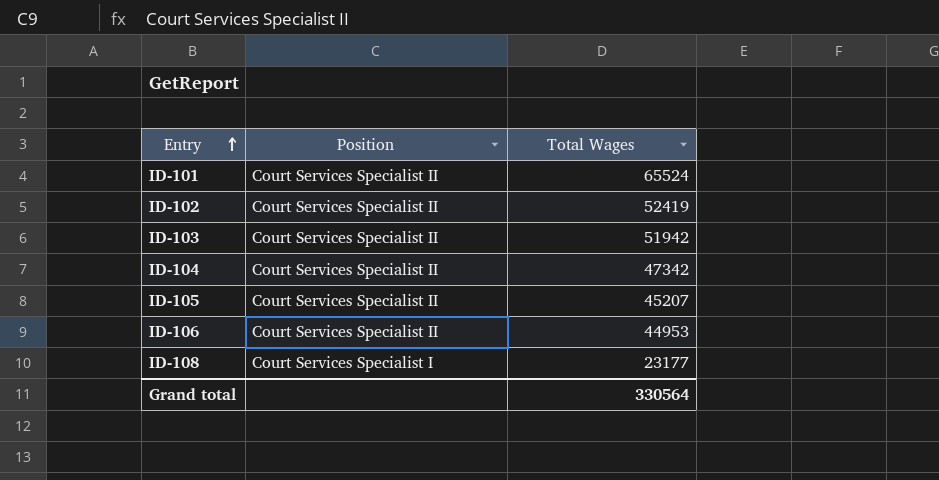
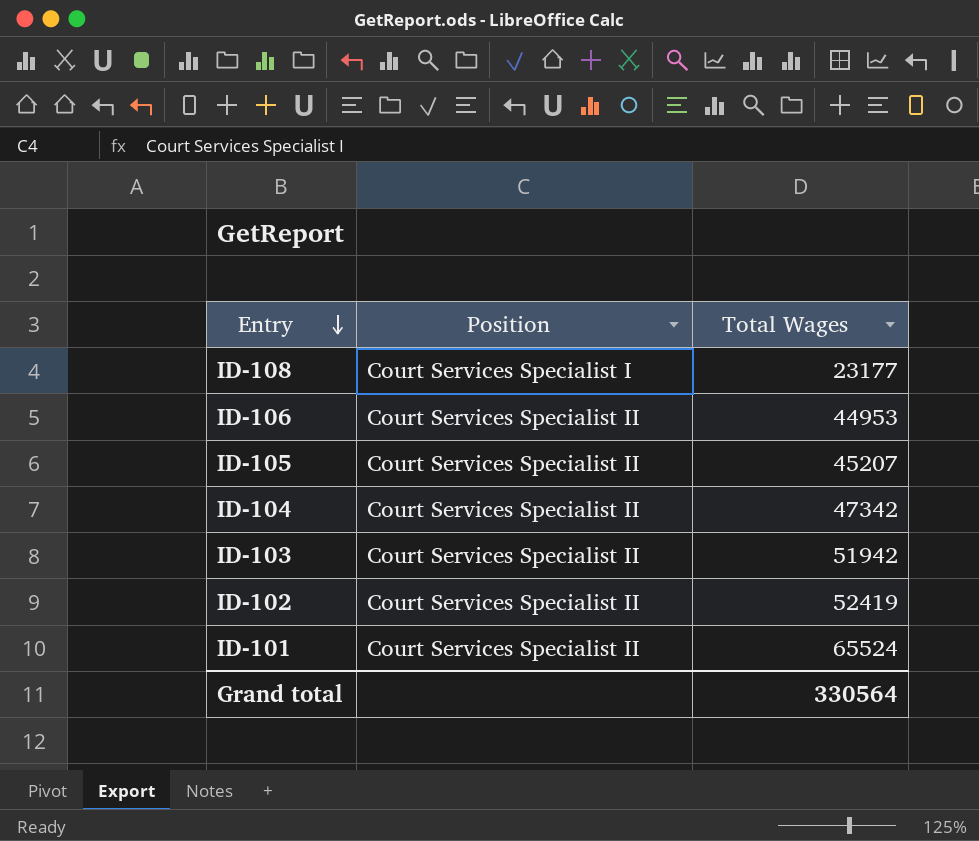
row order: Entry ascending -> Entry descending

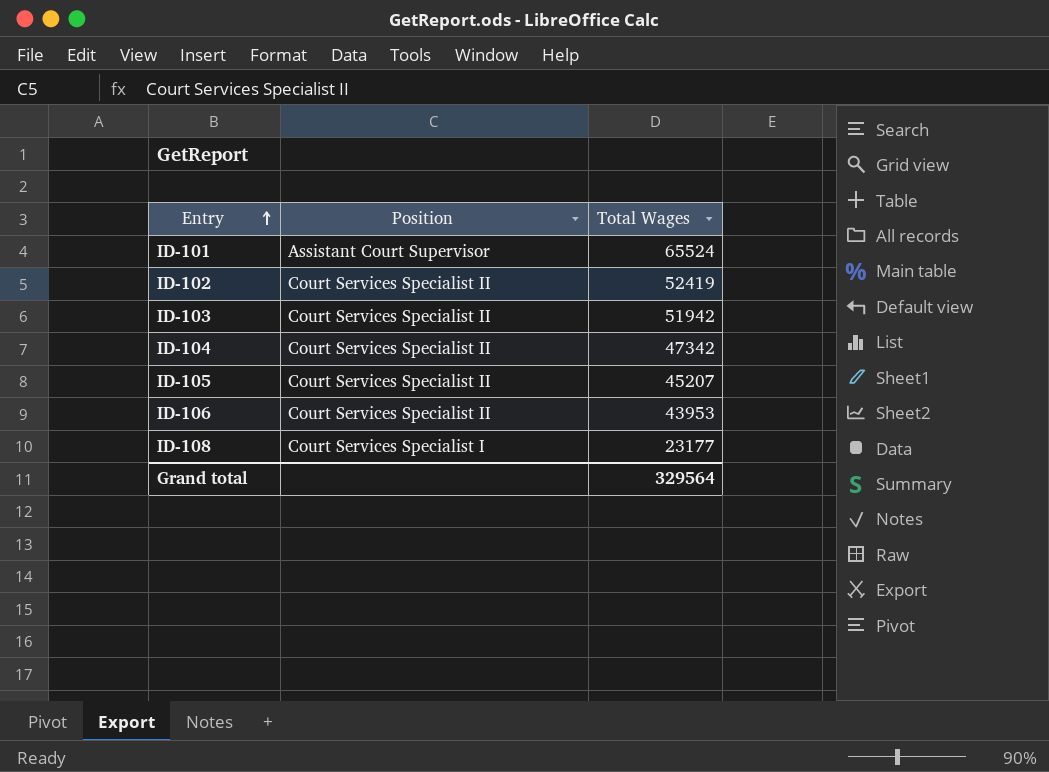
row order: Entry descending -> Entry ascending
ID-101 | Position: Court Services Specialist II -> Assistant Court Supervisor
ID-106 | Total Wages: 44953 -> 43953
Grand total | Total Wages: 330564 -> 329564

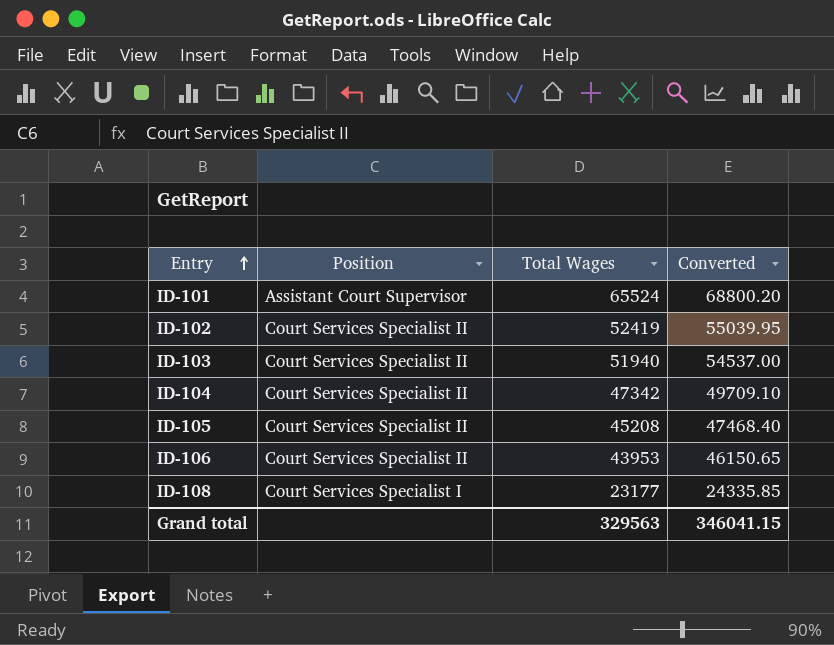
column Converted | formula: none -> [Total Wages] * 1.05
ID-103 | Total Wages: 51942 -> 51940
ID-105 | Total Wages: 45207 -> 45208
Grand total | Total Wages: 329564 -> 329563

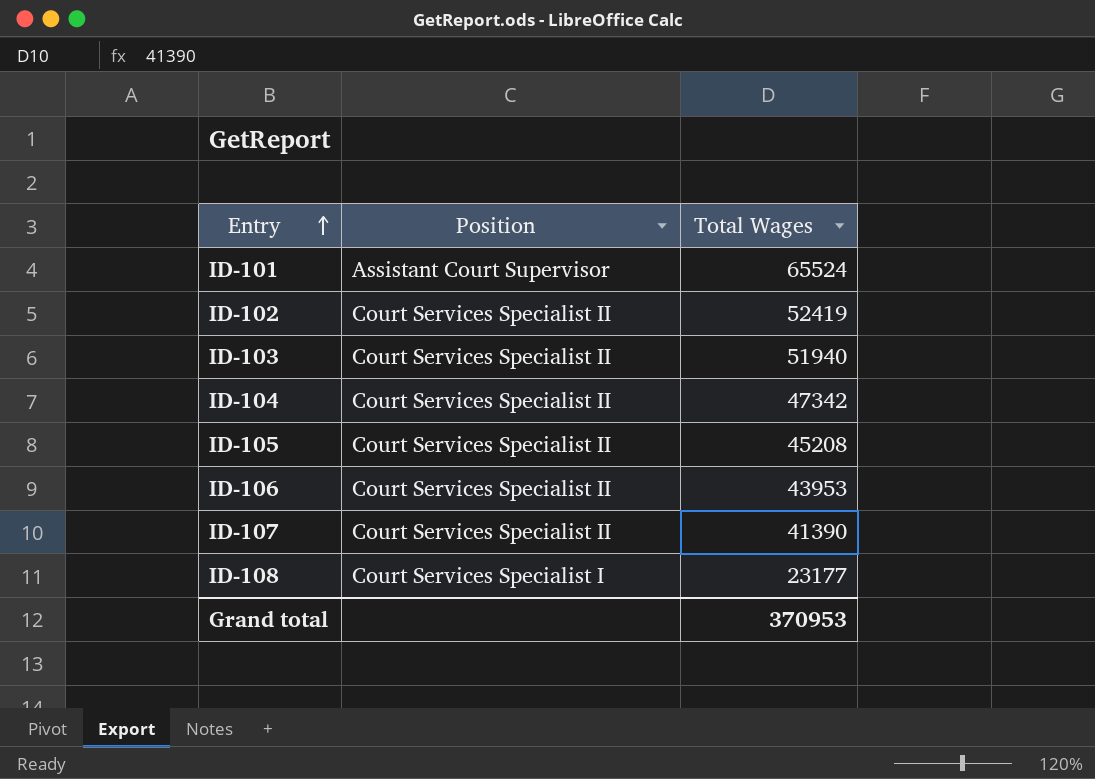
column Converted | formula: [Total Wages] * 1.05 -> none
row ID-107: none -> Court Services Specialist II | 41390
Grand total | Total Wages: 329563 -> 370953

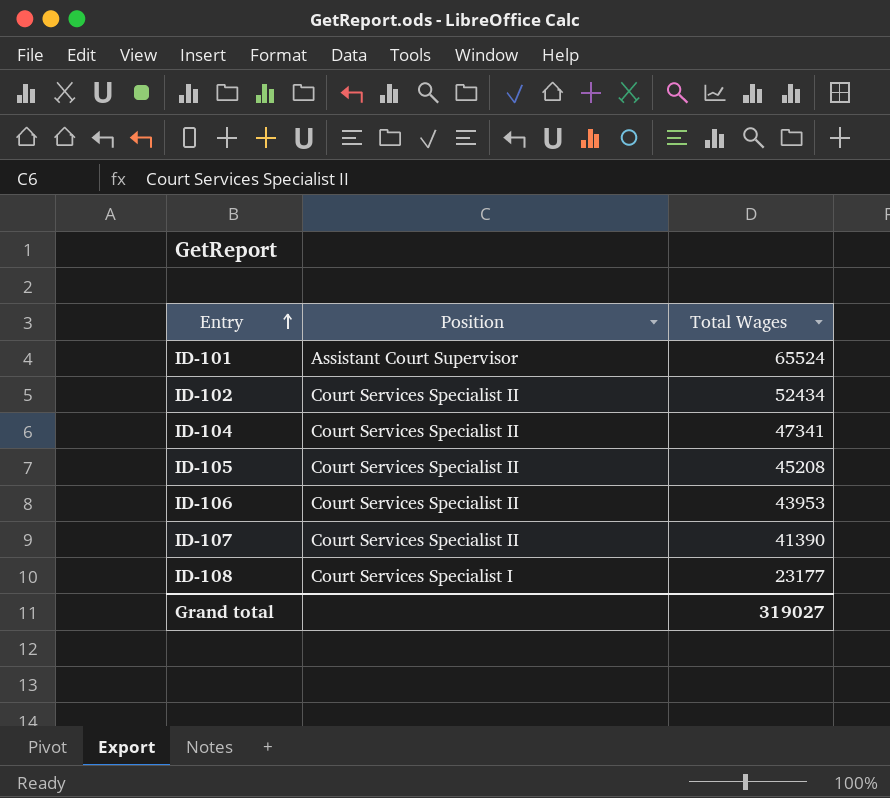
row ID-103: Court Services Specialist II | 51940 -> none
ID-102 | Total Wages: 52419 -> 52434
ID-104 | Total Wages: 47342 -> 47341
Grand total | Total Wages: 370953 -> 319027

